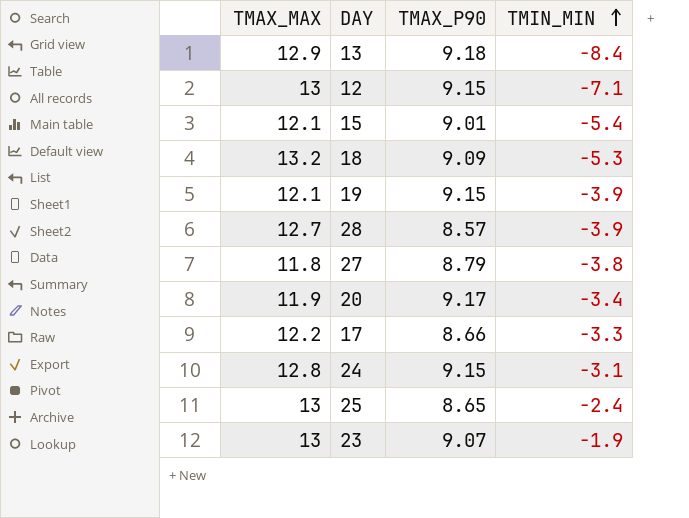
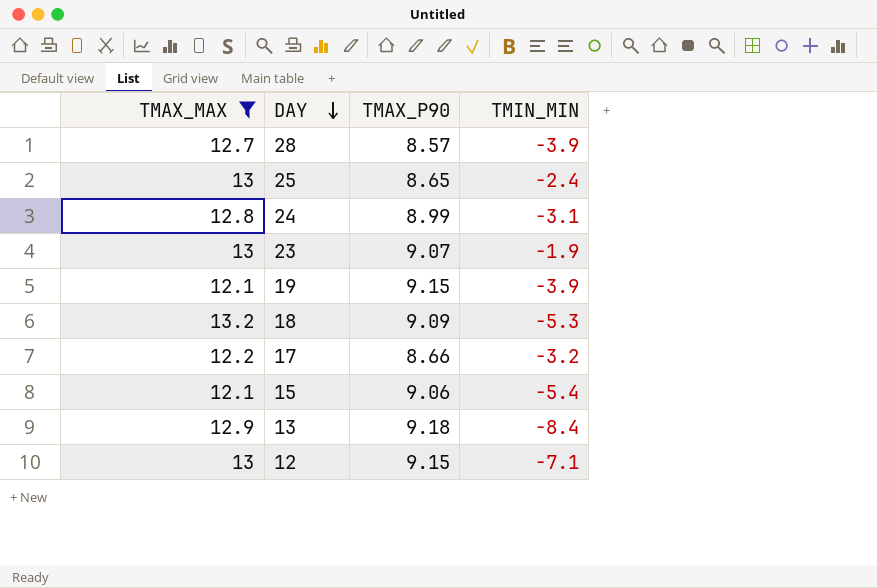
filter: none -> TMAX_MAX >= 12.1
row order: TMIN_MIN ascending -> DAY descending
24 | TMAX_P90: 9.15 -> 8.99
17 | TMIN_MIN: -3.3 -> -3.2
15 | TMAX_P90: 9.01 -> 9.06

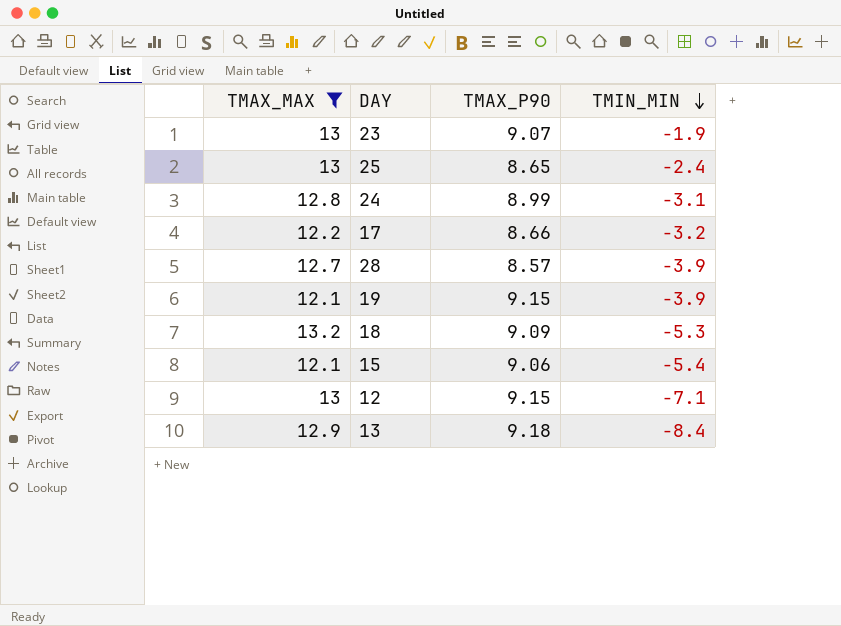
row order: DAY descending -> TMIN_MIN descending

